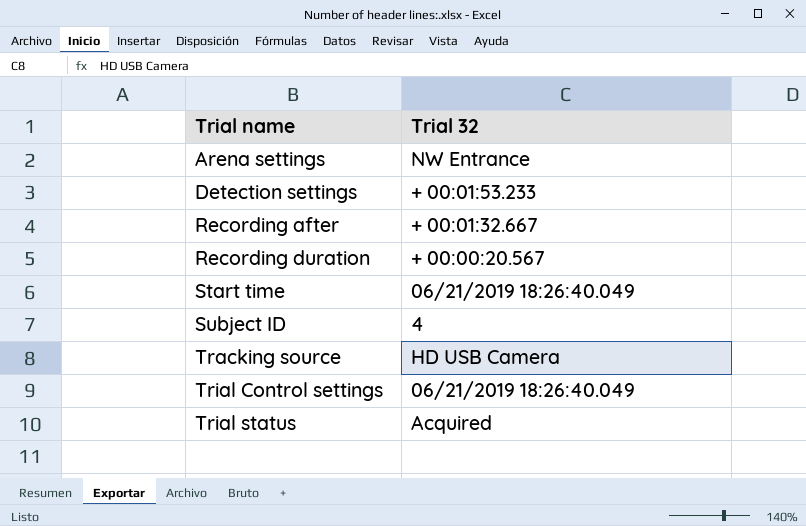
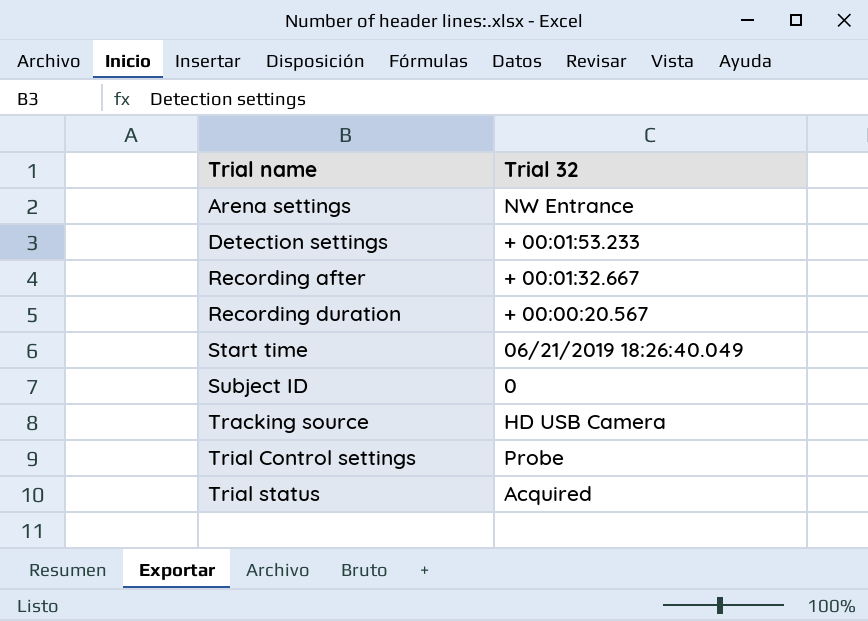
Subject ID | Trial 32: 4 -> 0
Trial Control settings | Trial 32: 06/21/2019 18:26:40.049 -> Probe

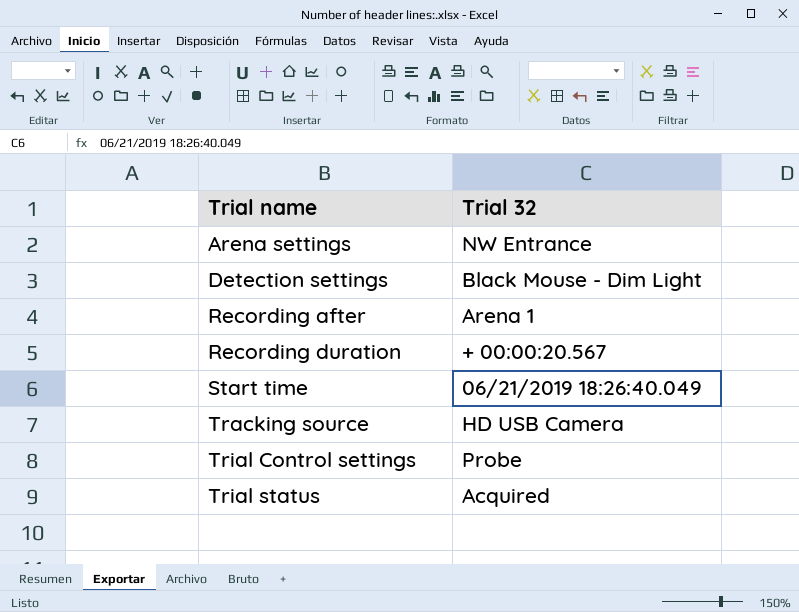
row Subject ID: 0 -> none
Detection settings | Trial 32: + 00:01:53.233 -> Black Mouse - Dim Light
Recording after | Trial 32: + 00:01:32.667 -> Arena 1

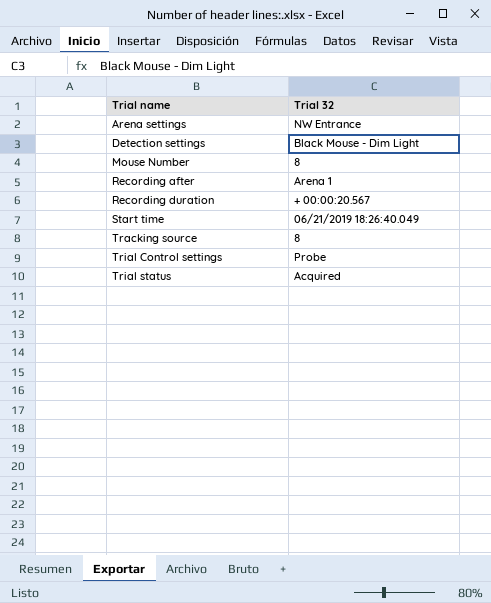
row Mouse Number: none -> 8
Tracking source | Trial 32: HD USB Camera -> 8

